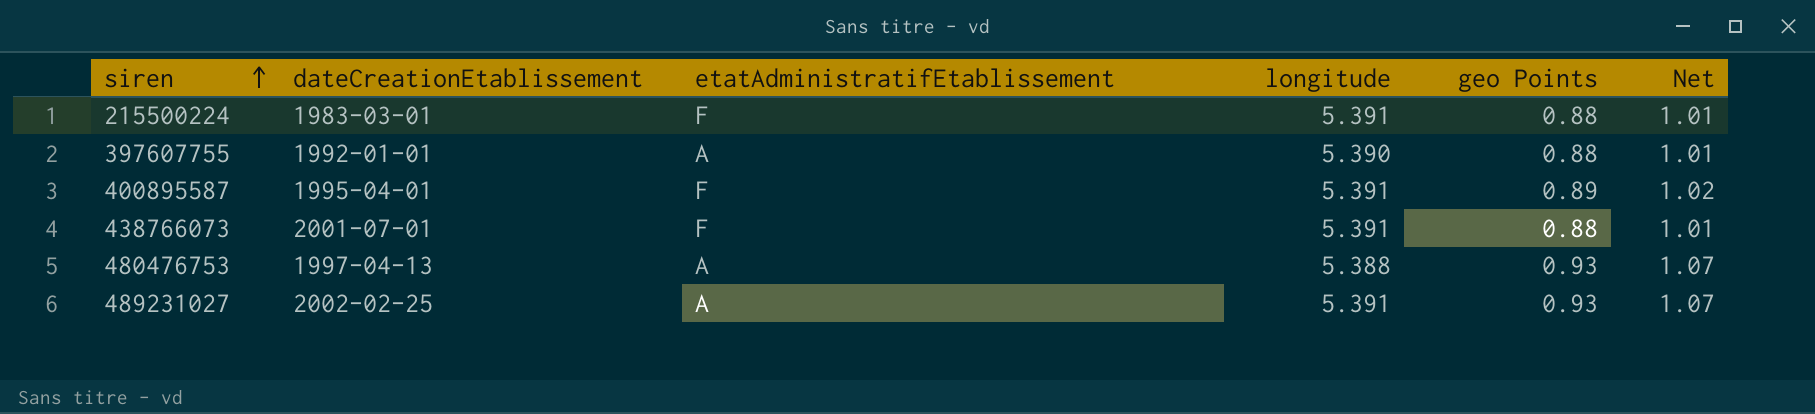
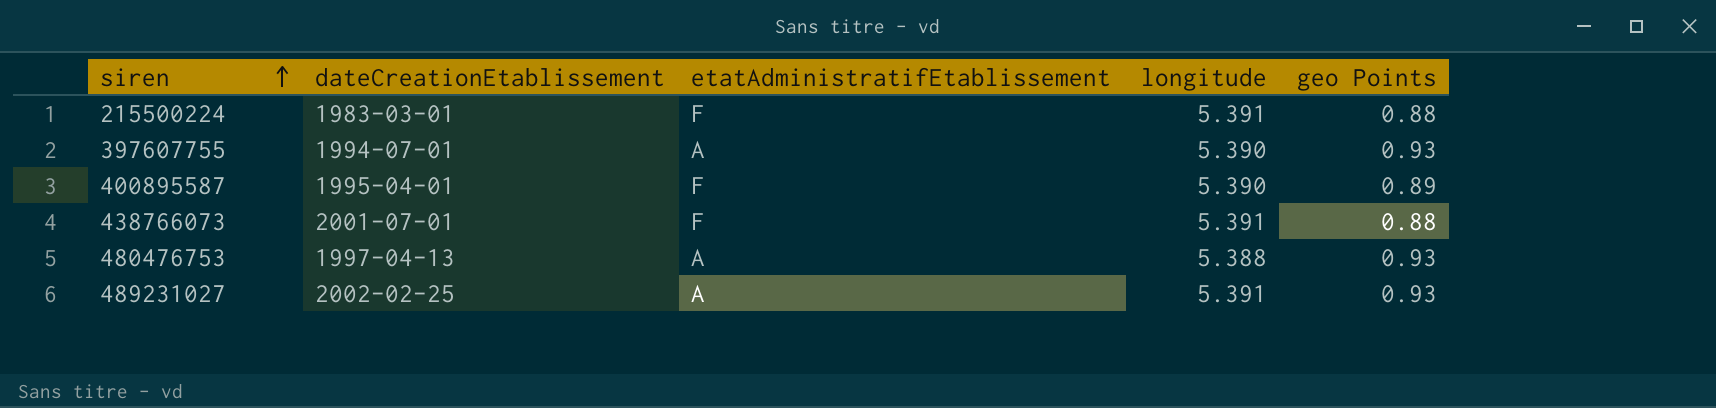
column Net | formula: [geo Points] * 1.15 -> none
397607755 | dateCreationEtablissement: 1992-01-01 -> 1994-07-01
397607755 | geo Points: 0.88 -> 0.93
400895587 | longitude: 5.391 -> 5.390

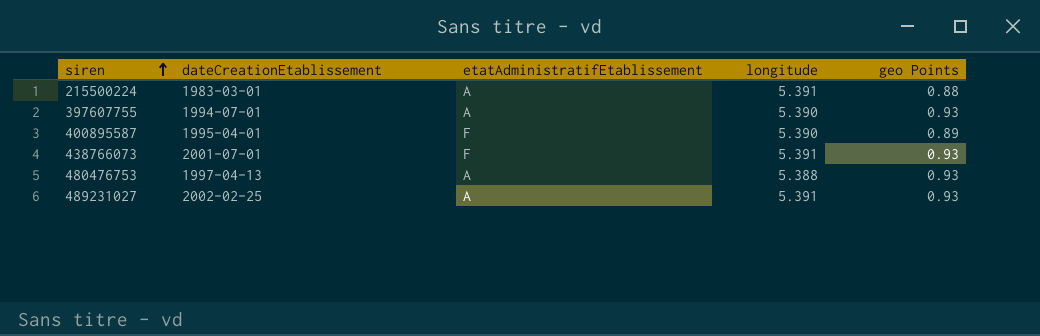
215500224 | etatAdministratifEtablissement: F -> A
438766073 | geo Points: 0.88 -> 0.93

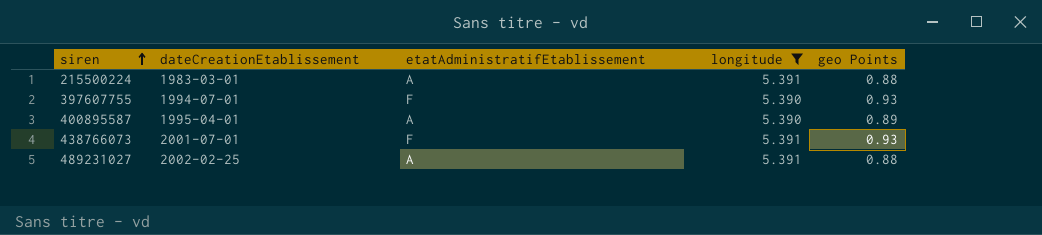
filter: none -> longitude != 5.388
397607755 | etatAdministratifEtablissement: A -> F
400895587 | etatAdministratifEtablissement: F -> A
489231027 | geo Points: 0.93 -> 0.88

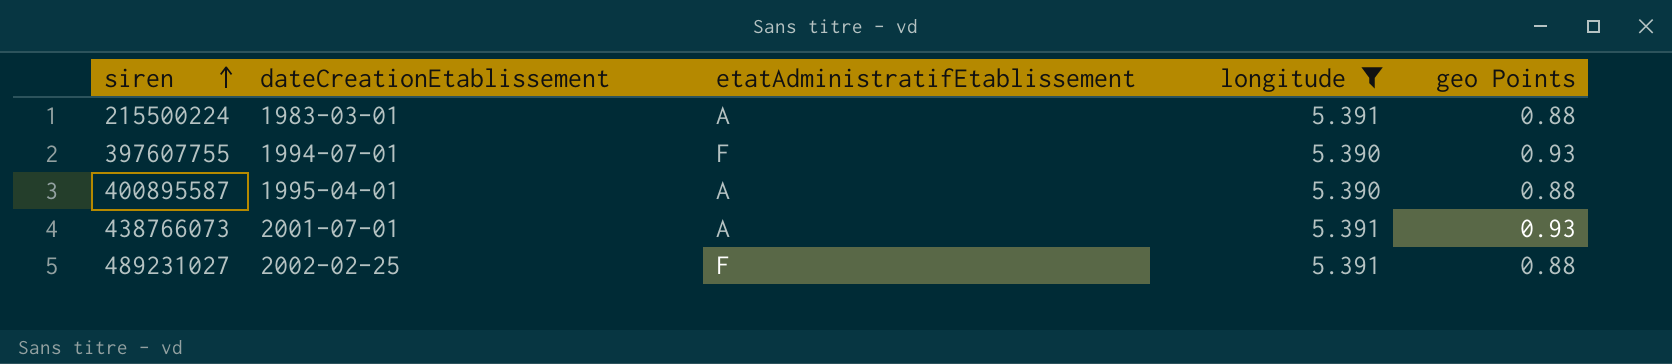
400895587 | geo Points: 0.89 -> 0.88
438766073 | etatAdministratifEtablissement: F -> A
489231027 | etatAdministratifEtablissement: A -> F

